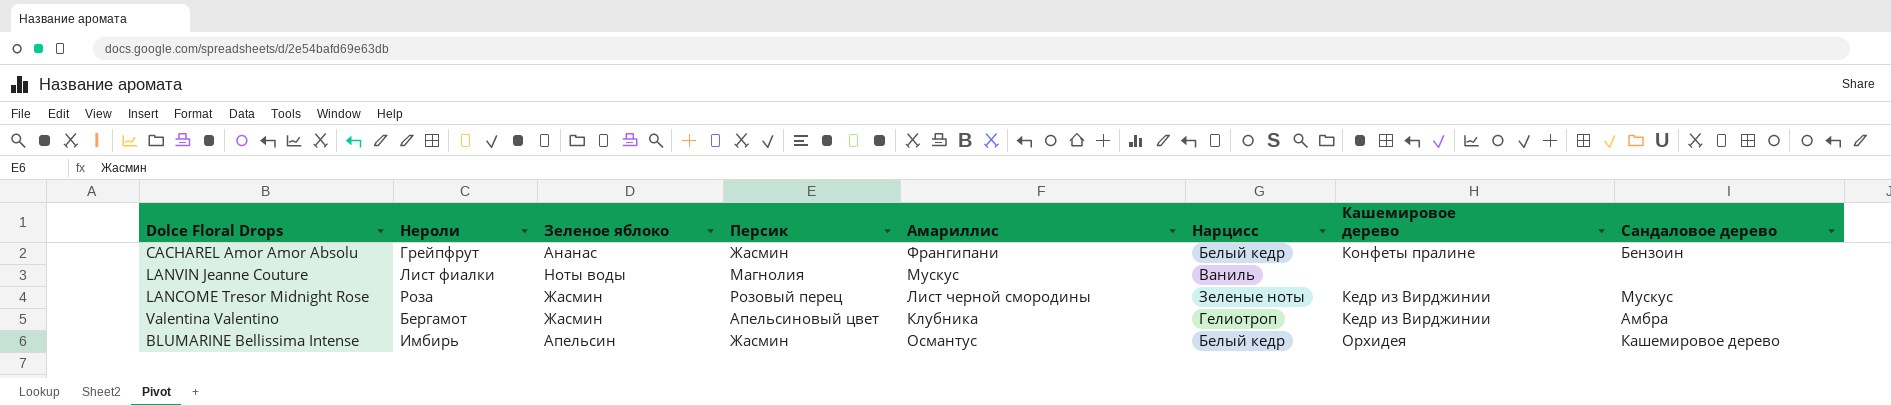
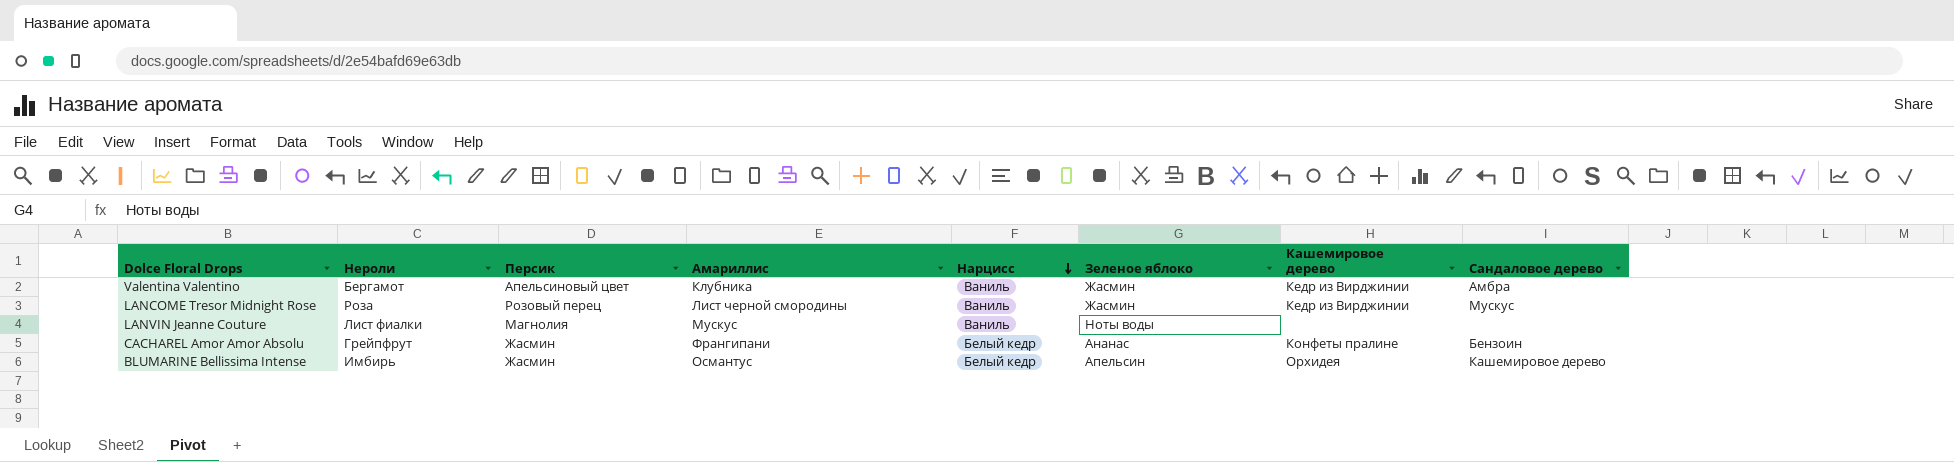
row order: none -> Нарцисс descending
column Зеленое яблоко | position: 3 -> 6
Valentina Valentino | Нарцисс: Гелиотроп -> Ваниль
LANCOME Tresor Midnight Rose | Нарцисс: Зеленые ноты -> Ваниль

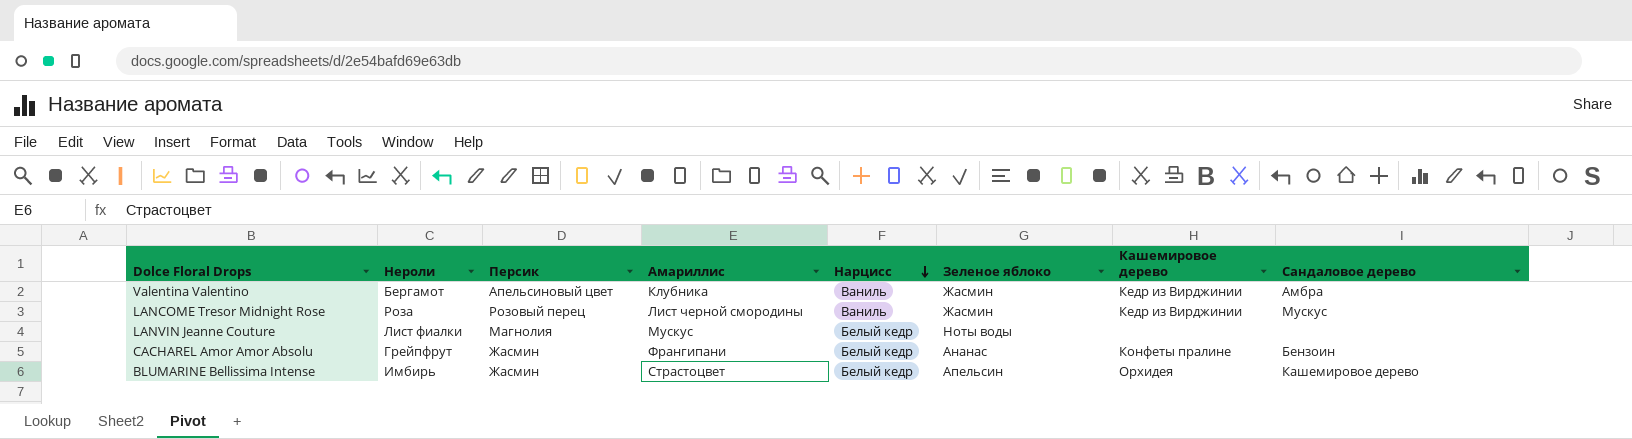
LANVIN Jeanne Couture | Нарцисс: Ваниль -> Белый кедр
BLUMARINE Bellissima Intense | Амариллис: Османтус -> Страстоцвет

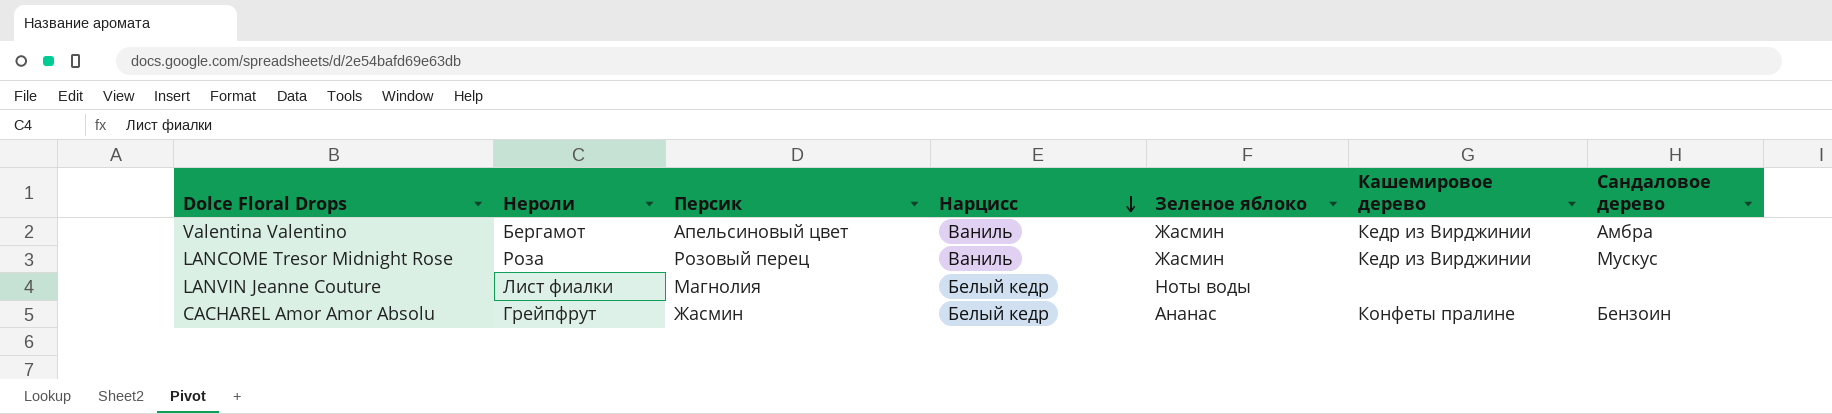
column Амариллис | position: 4 -> none
row BLUMARINE Bellissima Intense: Имбирь | Жасмин | Страстоцвет | Белый кедр | Апельсин | Орхидея | Кашемировое дерево -> none

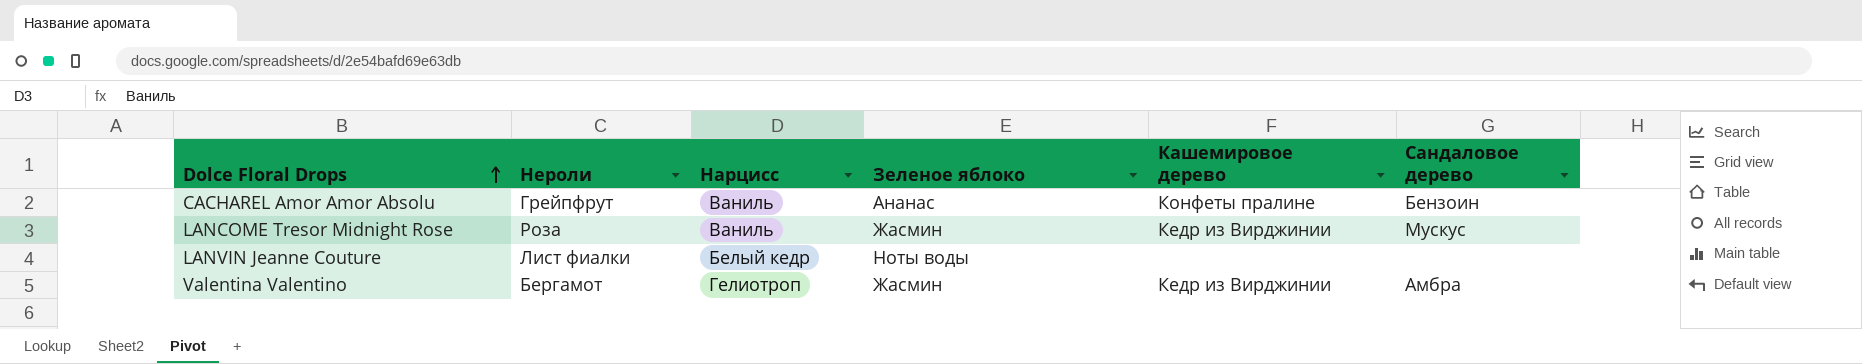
row order: Нарцисс descending -> Dolce Floral Drops ascending
column Персик | position: 3 -> none
CACHAREL Amor Amor Absolu | Нарцисс: Белый кедр -> Ваниль
Valentina Valentino | Нарцисс: Ваниль -> Гелиотроп

